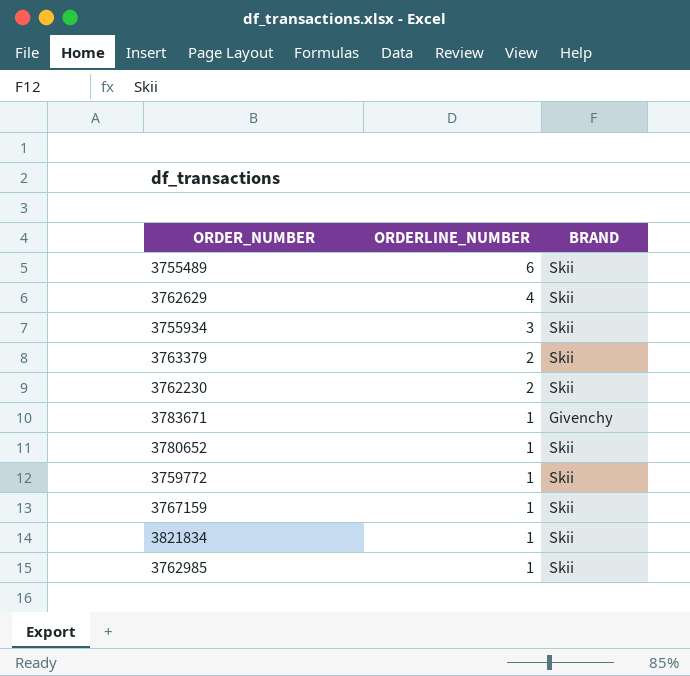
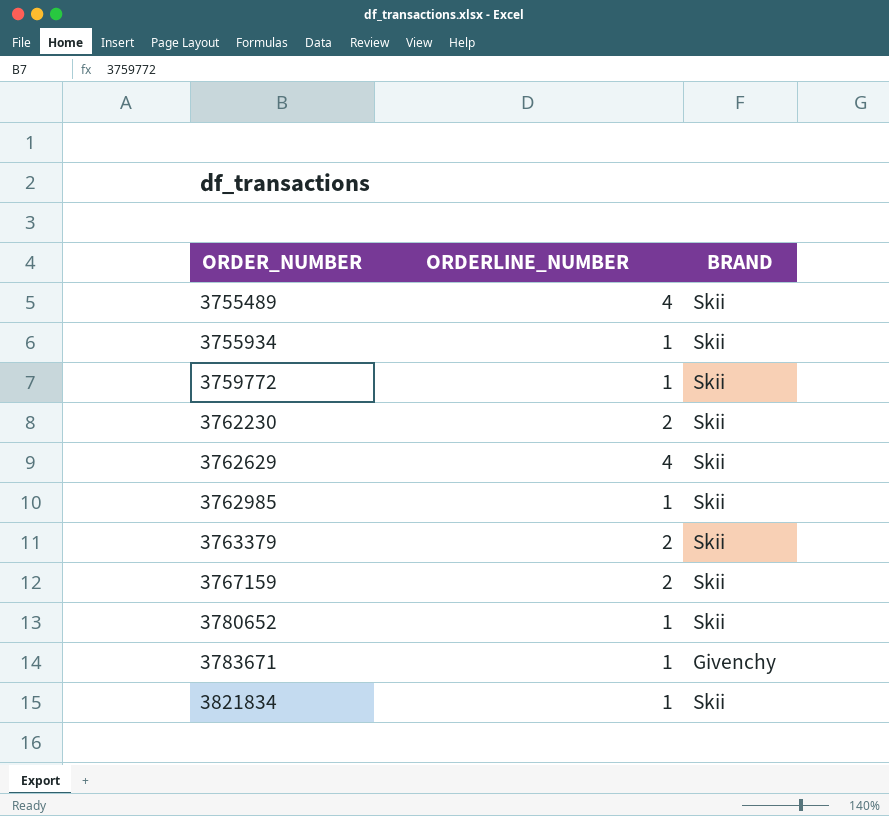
row order: ORDERLINE_NUMBER descending -> ORDER_NUMBER ascending
3755489 | ORDERLINE_NUMBER: 6 -> 4
3755934 | ORDERLINE_NUMBER: 3 -> 1
3767159 | ORDERLINE_NUMBER: 1 -> 2

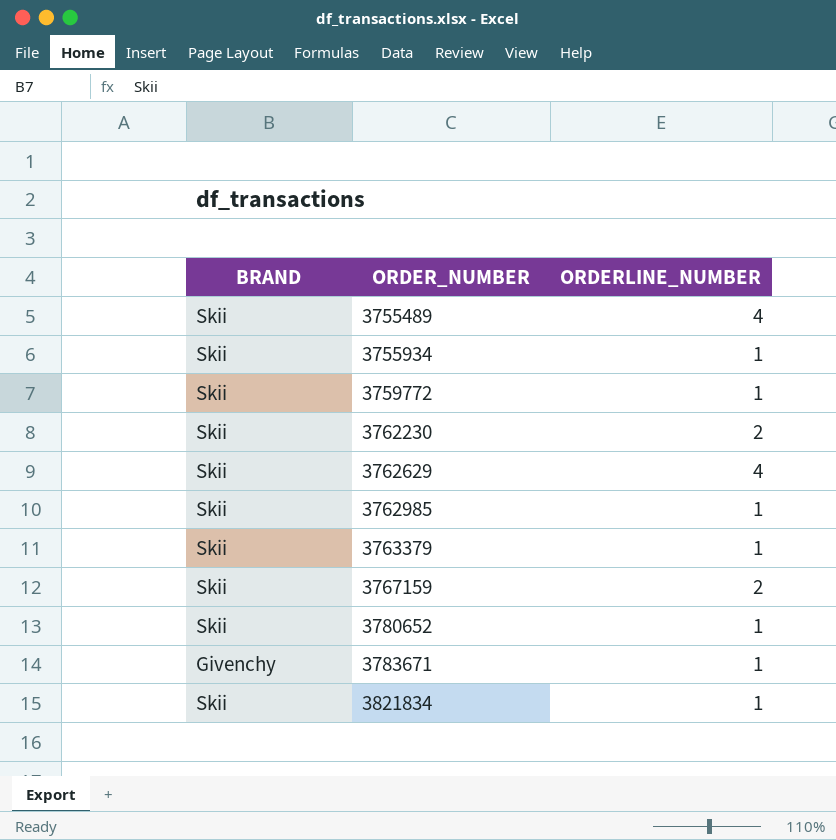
column BRAND | position: 3 -> 1
3763379 | ORDERLINE_NUMBER: 2 -> 1

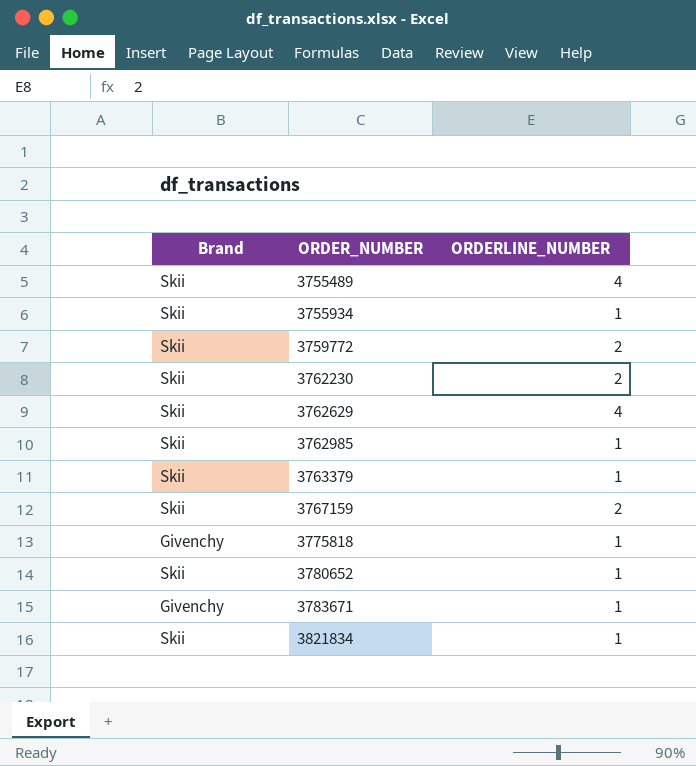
column name: BRAND -> Brand
3759772 | ORDERLINE_NUMBER: 1 -> 2
row 3775818: none -> Givenchy | 1

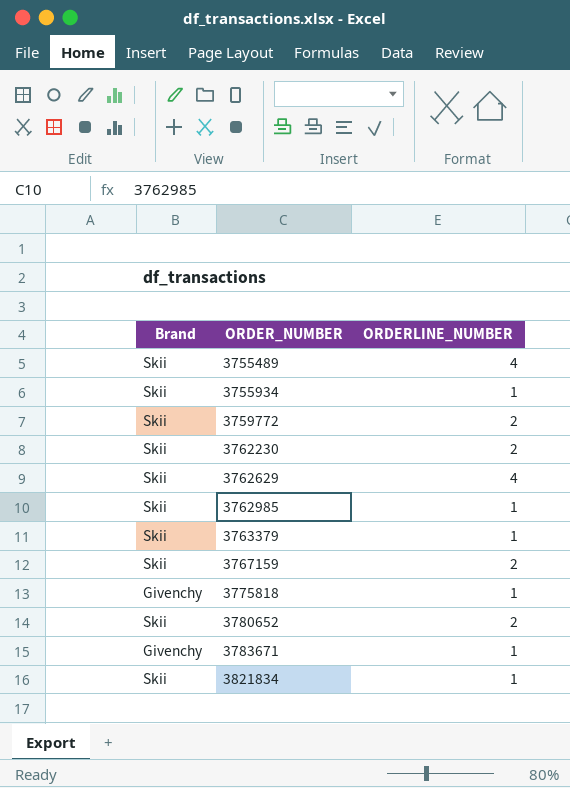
3780652 | ORDERLINE_NUMBER: 1 -> 2

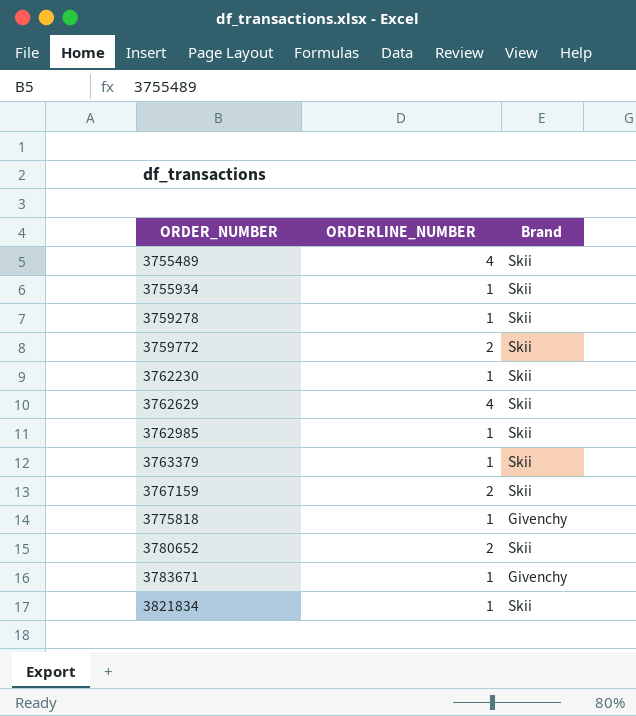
column Brand | position: 1 -> 3
row 3759278: none -> 1 | Skii
3762230 | ORDERLINE_NUMBER: 2 -> 1

